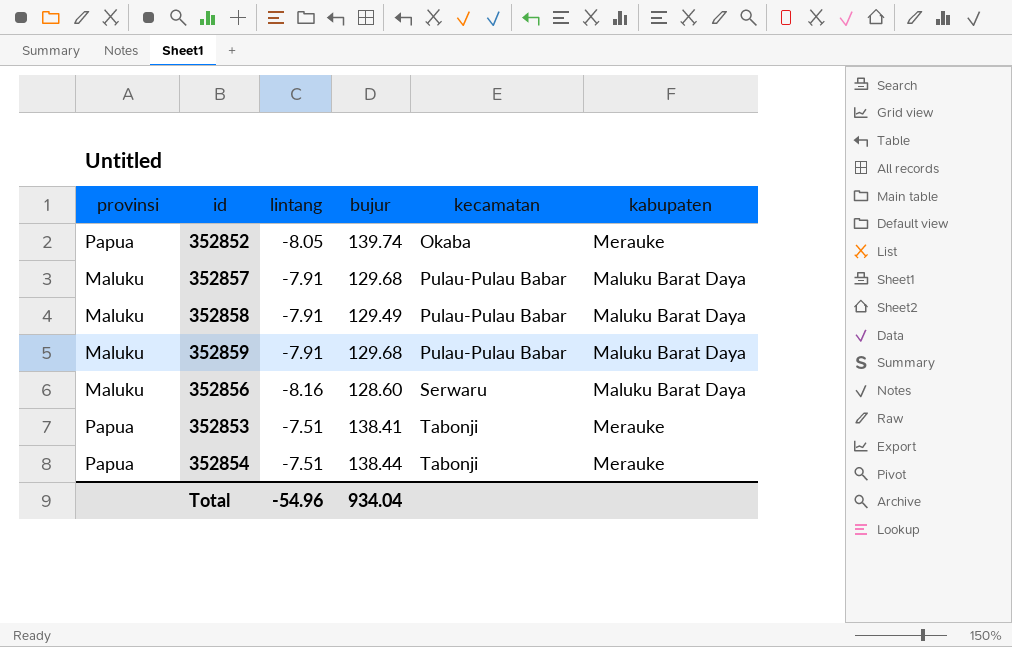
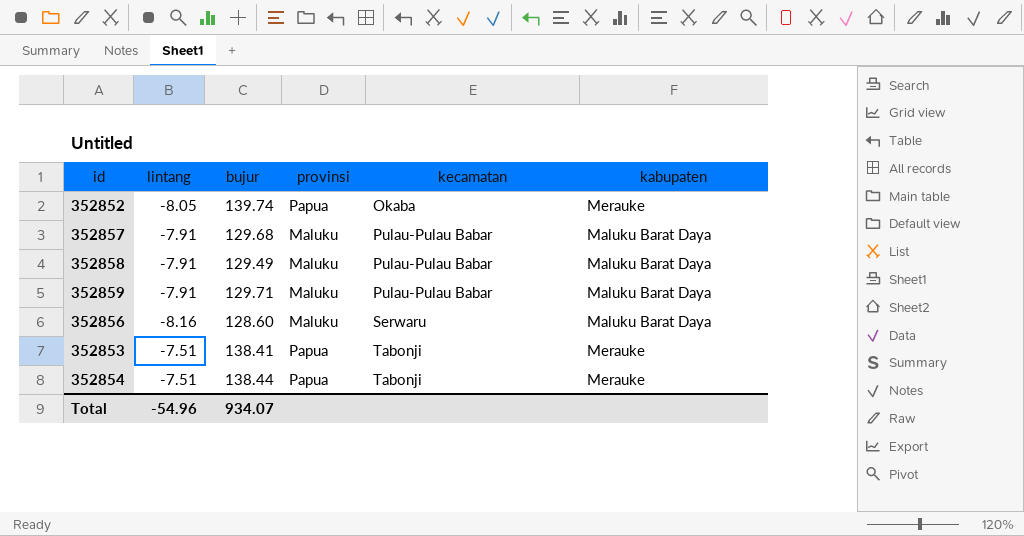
column provinsi | position: 1 -> 4
352859 | bujur: 129.68 -> 129.71
Total | bujur: 934.04 -> 934.07

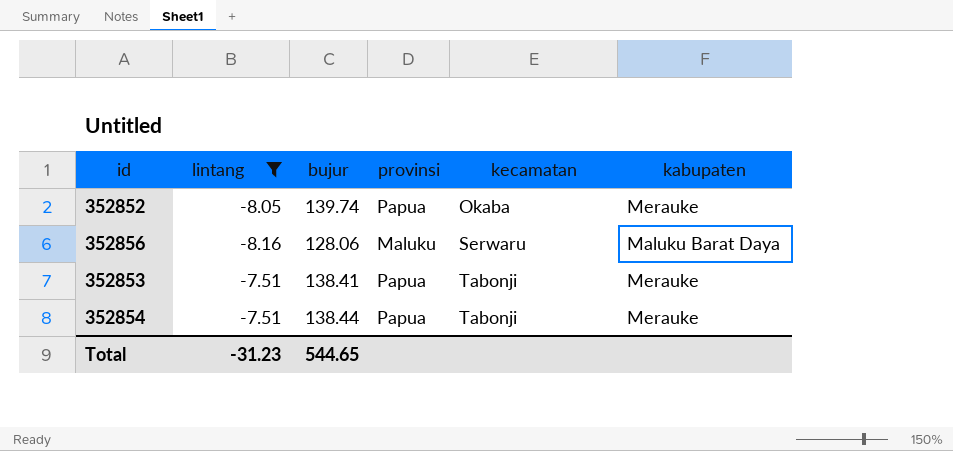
filter: none -> lintang != -7.91
352856 | bujur: 128.60 -> 128.06
Total | lintang: -54.96 -> -31.23
Total | bujur: 934.07 -> 544.65

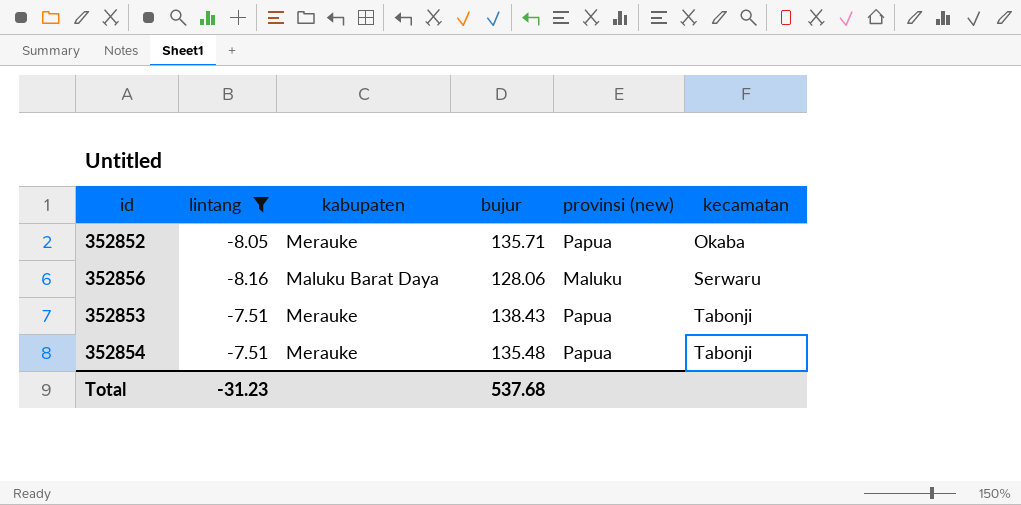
column kabupaten | position: 6 -> 3
column name: provinsi -> provinsi (new)
352852 | bujur: 139.74 -> 135.71
352853 | bujur: 138.41 -> 138.43
352854 | bujur: 138.44 -> 135.48
Total | bujur: 544.65 -> 537.68

